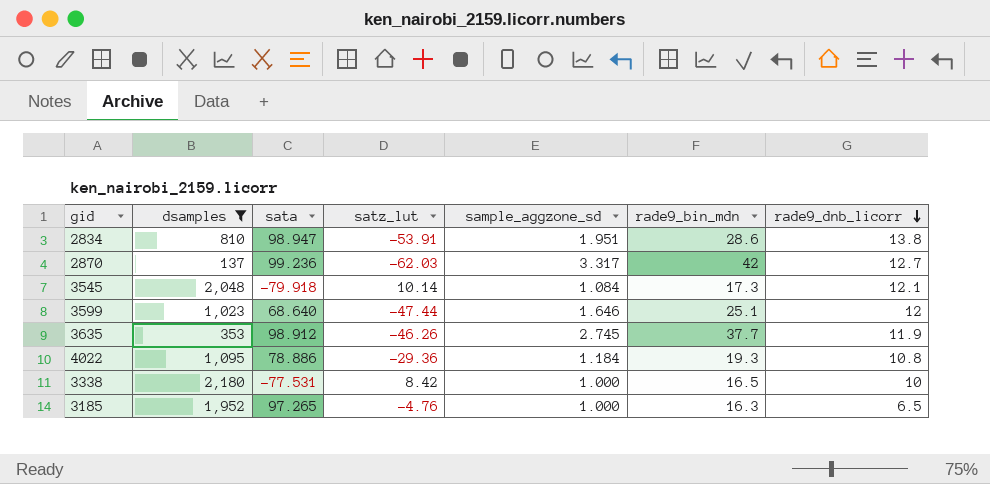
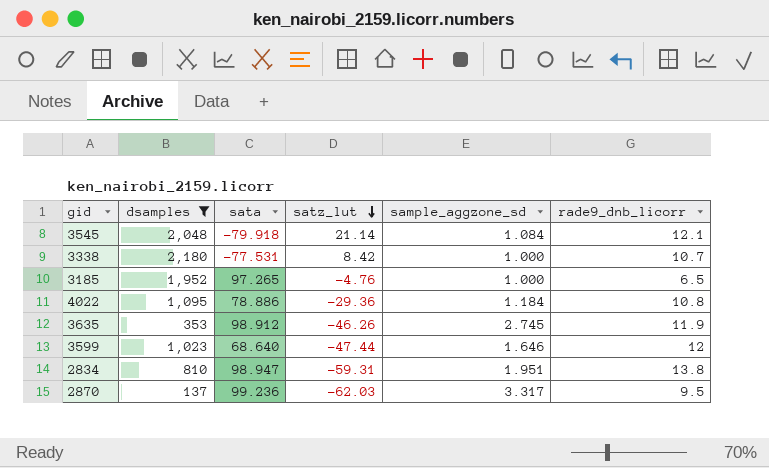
row order: rade9_dnb_licorr descending -> satz_lut descending
column rade9_bin_mdn | position: 6 -> none
3545 | satz_lut: 10.14 -> 21.14
3338 | rade9_dnb_licorr: 10 -> 10.7
2834 | satz_lut: -53.91 -> -59.31
2870 | rade9_dnb_licorr: 12.7 -> 9.5

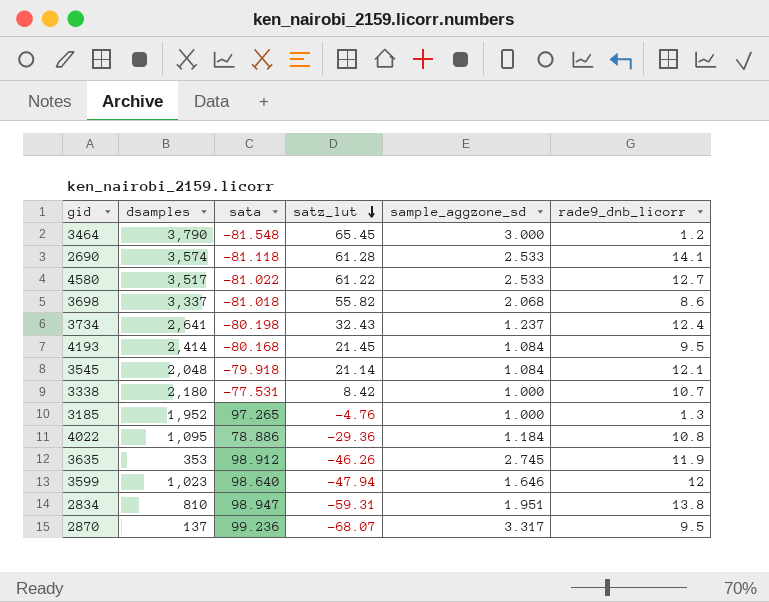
filter: dsamples <= 2,180 -> none
3185 | rade9_dnb_licorr: 6.5 -> 1.3
3599 | sata: 68.640 -> 98.640
3599 | satz_lut: -47.44 -> -47.94
2870 | satz_lut: -62.03 -> -68.07

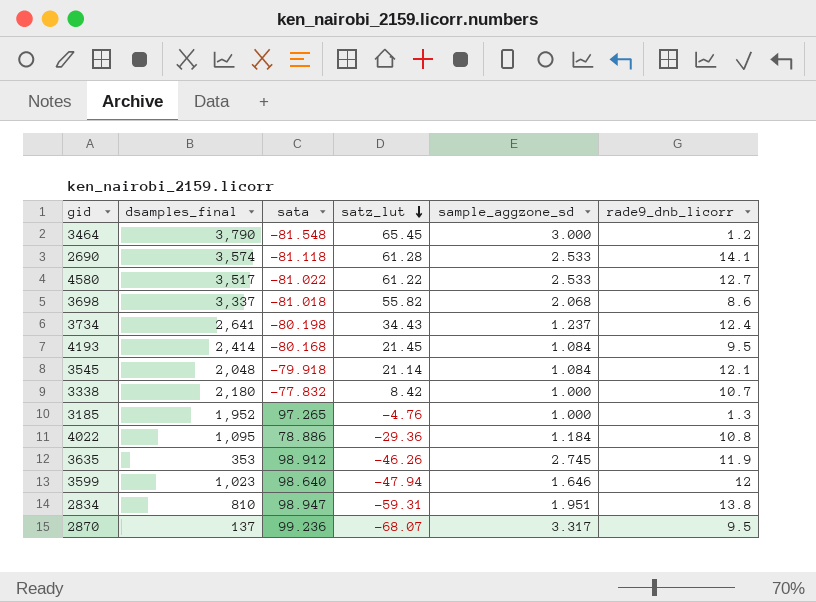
column name: dsamples -> dsamples_final
3734 | satz_lut: 32.43 -> 34.43
3338 | sata: -77.531 -> -77.832

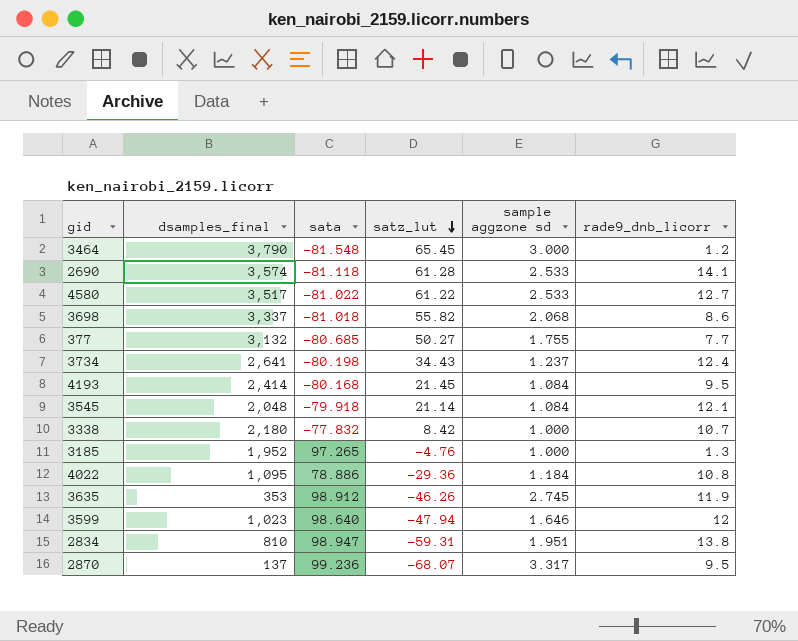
column name: sample_aggzone_sd -> sample aggzone sd
row 377: none -> 3,132 | -80.685 | 50.27 | 1.755 | 7.7

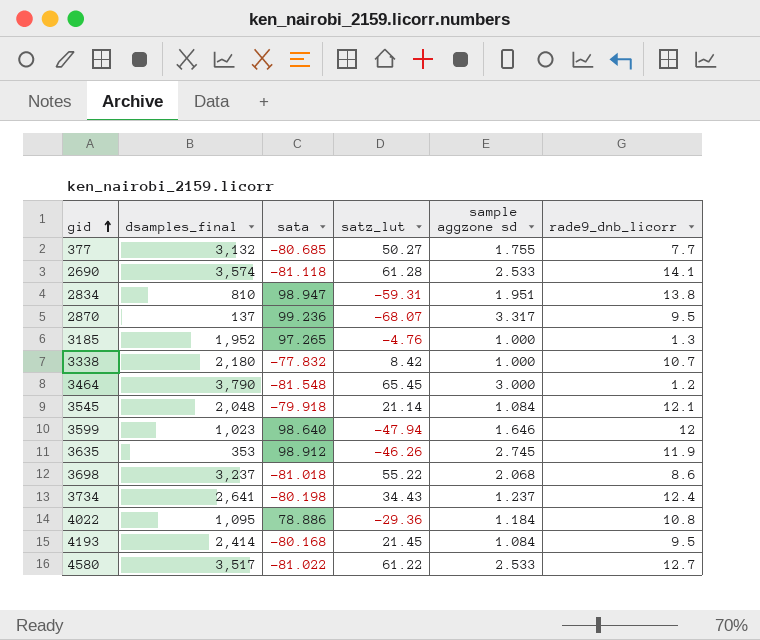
row order: satz_lut descending -> gid ascending
3698 | dsamples_final: 3,337 -> 3,237
3698 | satz_lut: 55.82 -> 55.22

